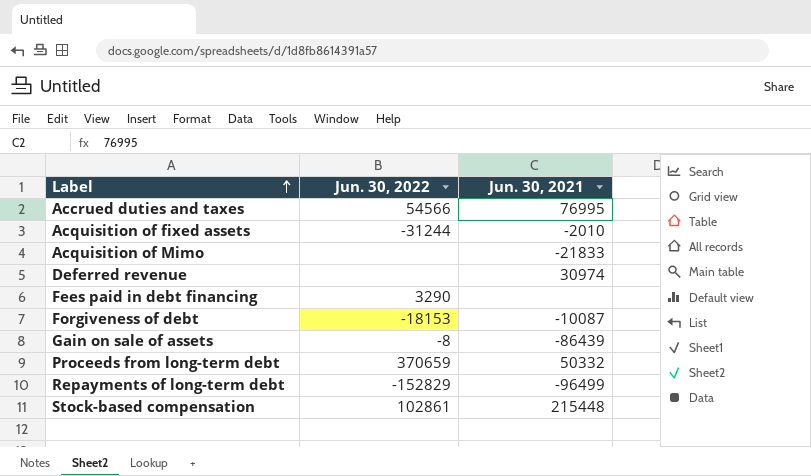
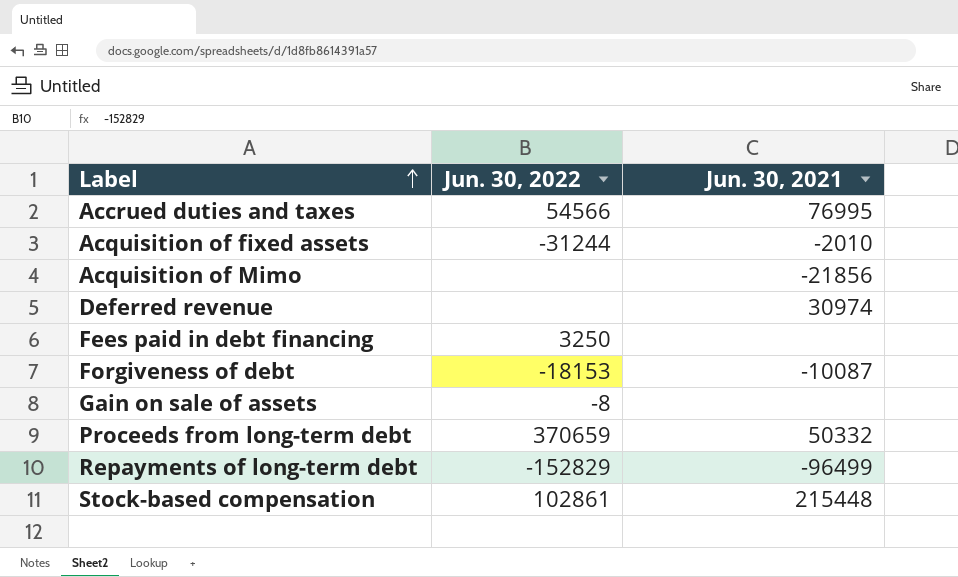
Acquisition of Mimo | Jun. 30, 2021: -21833 -> -21856
Fees paid in debt financing | Jun. 30, 2022: 3290 -> 3250
Gain on sale of assets | Jun. 30, 2021: -86439 -> none

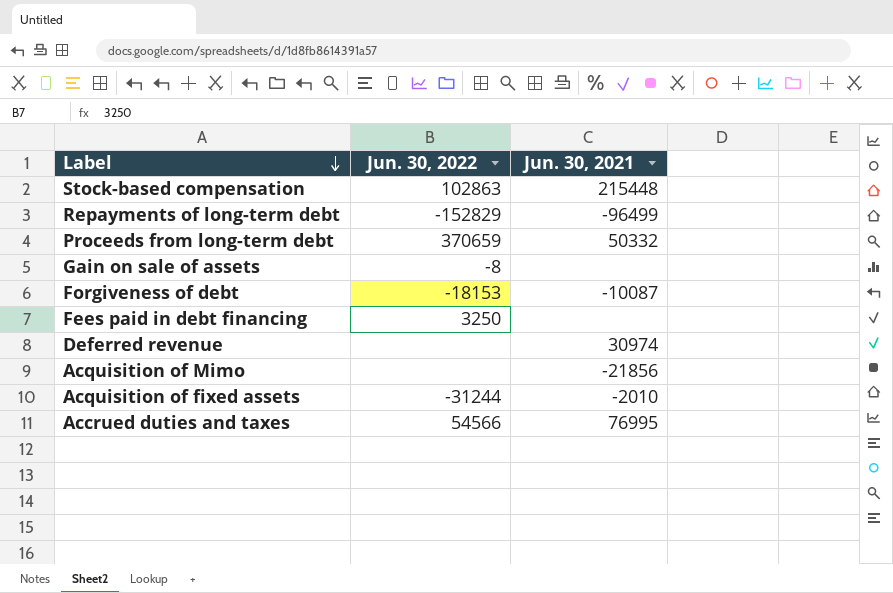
row order: Label ascending -> Label descending
Stock-based compensation | Jun. 30, 2022: 102861 -> 102863

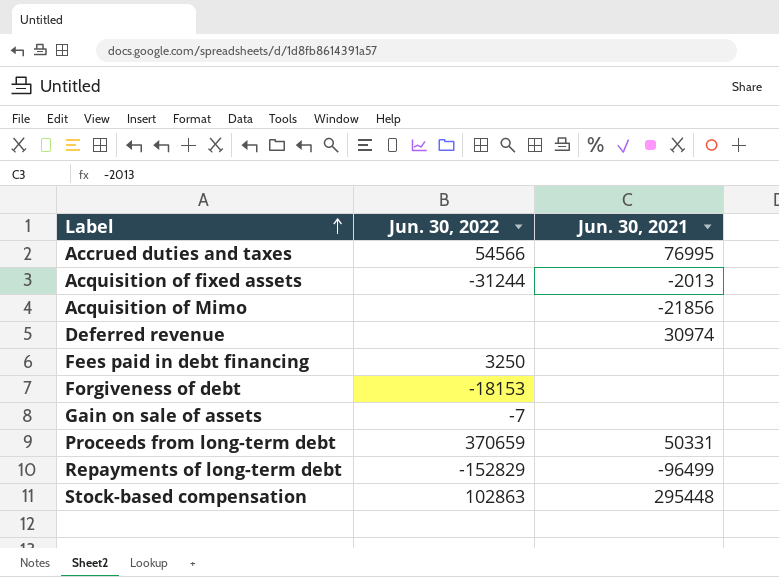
row order: Label descending -> Label ascending
Acquisition of fixed assets | Jun. 30, 2021: -2010 -> -2013
Forgiveness of debt | Jun. 30, 2021: -10087 -> none
Gain on sale of assets | Jun. 30, 2022: -8 -> -7
Proceeds from long-term debt | Jun. 30, 2021: 50332 -> 50331
Stock-based compensation | Jun. 30, 2021: 215448 -> 295448

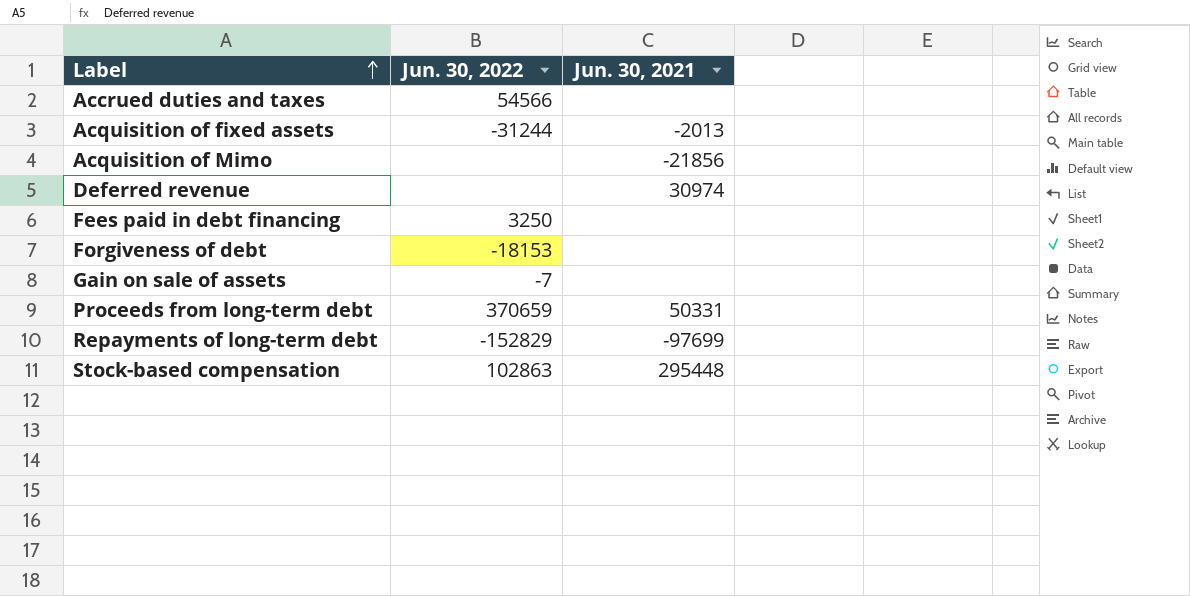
Accrued duties and taxes | Jun. 30, 2021: 76995 -> none
Repayments of long-term debt | Jun. 30, 2021: -96499 -> -97699

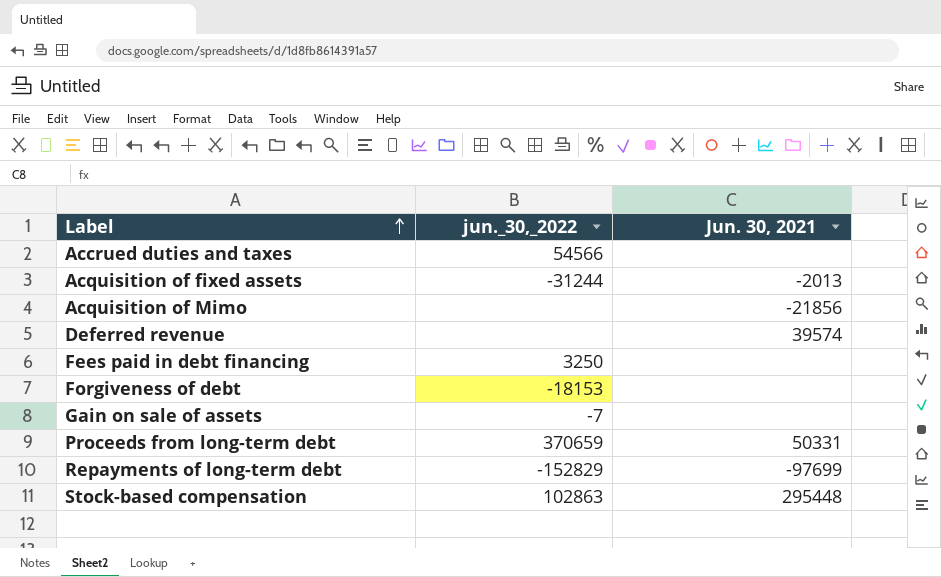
column name: Jun. 30, 2022 -> jun._30,_2022
Deferred revenue | Jun. 30, 2021: 30974 -> 39574

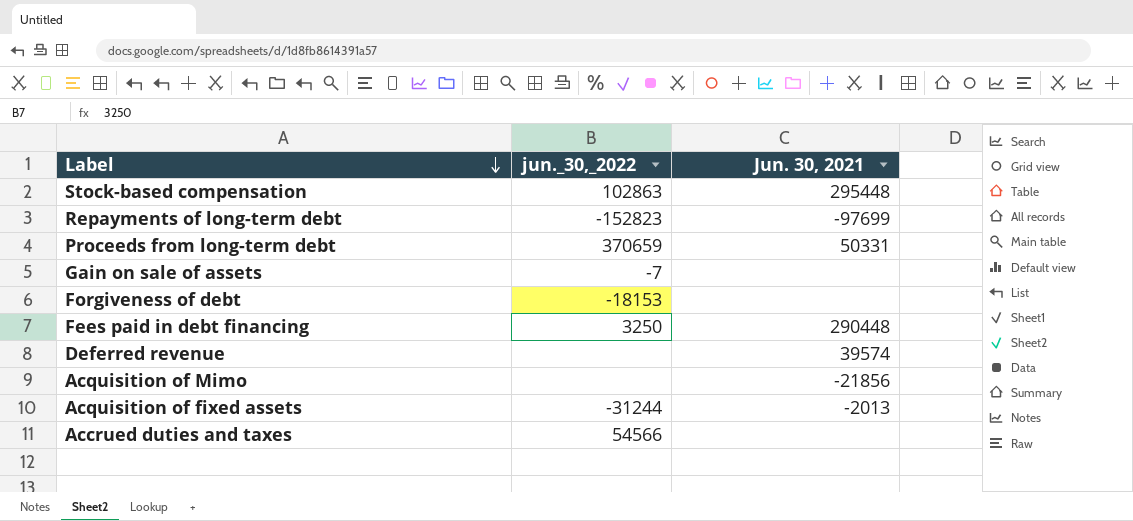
row order: Label ascending -> Label descending
Repayments of long-term debt | jun._30,_2022: -152829 -> -152823
Fees paid in debt financing | Jun. 30, 2021: none -> 290448

